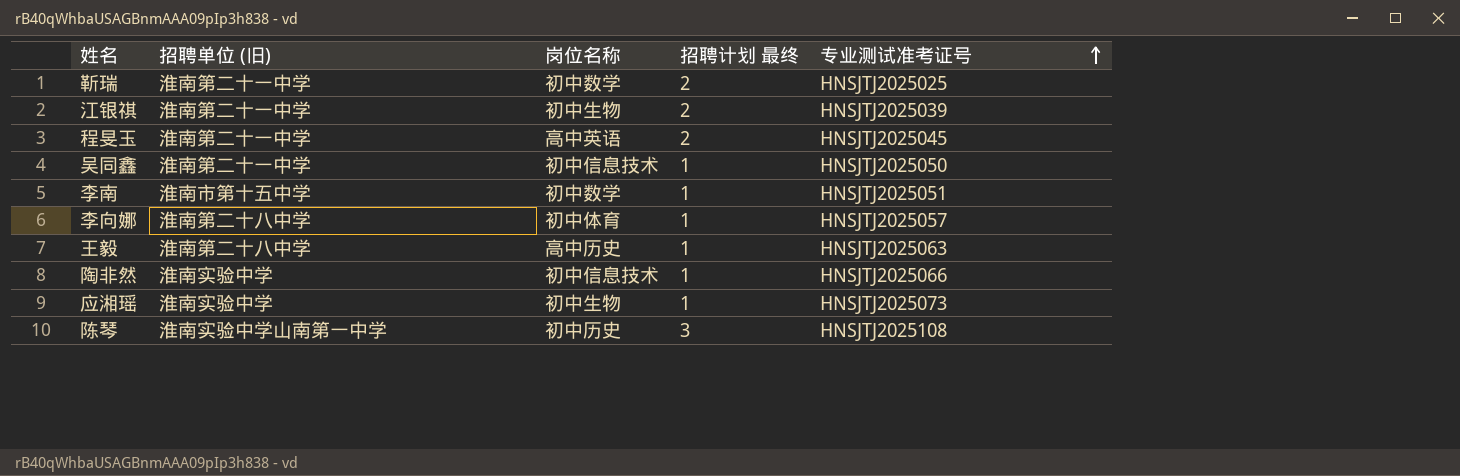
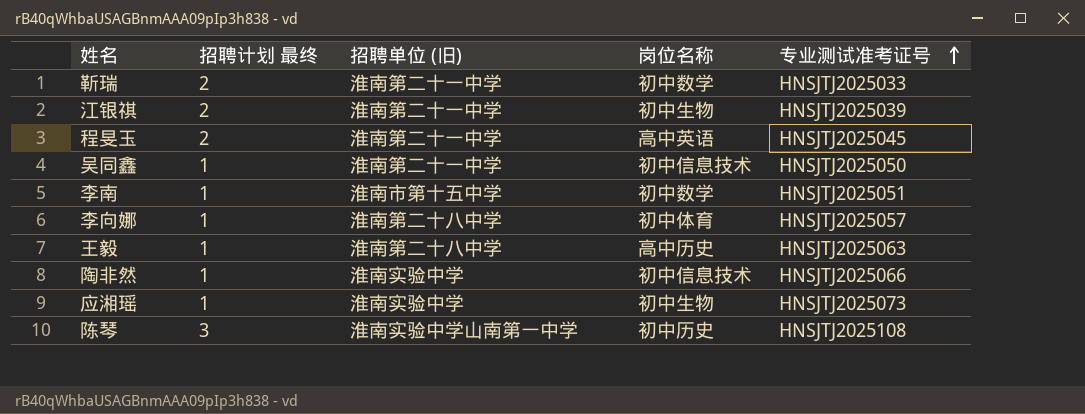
column 招聘计划 最终 | position: 4 -> 2
靳瑞 | 专业测试准考证号: HNSJTJ2025025 -> HNSJTJ2025033

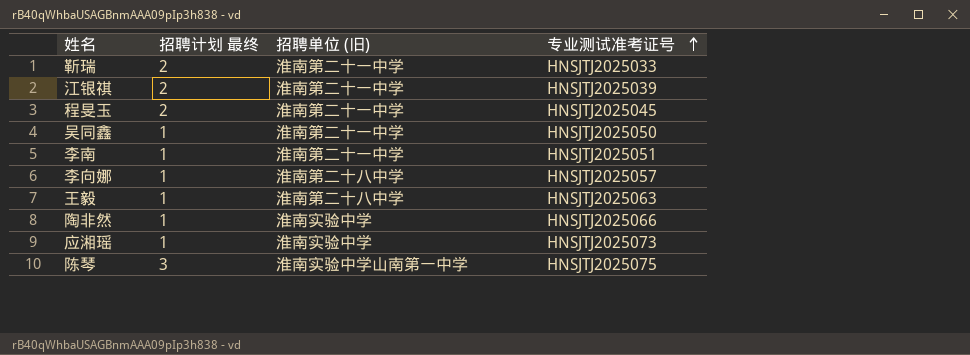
column 岗位名称 | position: 4 -> none
李南 | 招聘单位 (旧): 淮南市第十五中学 -> 淮南第二十一中学
陈琴 | 专业测试准考证号: HNSJTJ2025108 -> HNSJTJ2025075

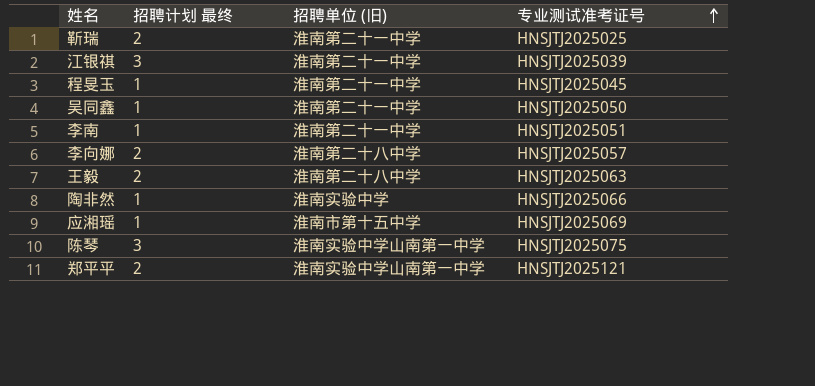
靳瑞 | 专业测试准考证号: HNSJTJ2025033 -> HNSJTJ2025025
江银祺 | 招聘计划 最终: 2 -> 3
程旻玉 | 招聘计划 最终: 2 -> 1
李向娜 | 招聘计划 最终: 1 -> 2
王毅 | 招聘计划 最终: 1 -> 2
应湘瑶 | 招聘单位 (旧): 淮南实验中学 -> 淮南市第十五中学
应湘瑶 | 专业测试准考证号: HNSJTJ2025073 -> HNSJTJ2025069
row 郑平平: none -> 2 | 淮南实验中学山南第一中学 | HNSJTJ2025121

